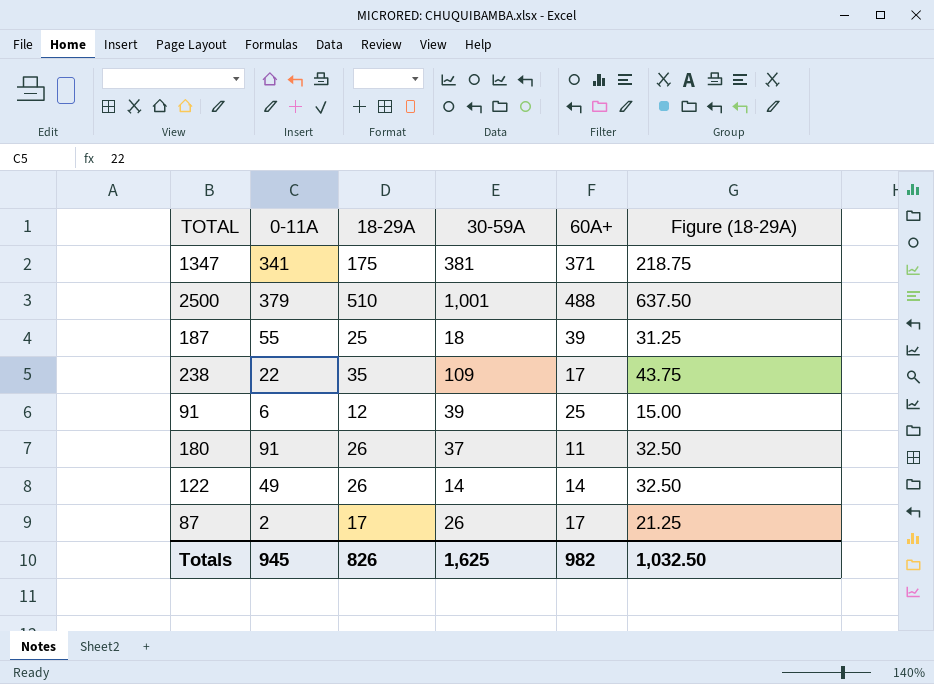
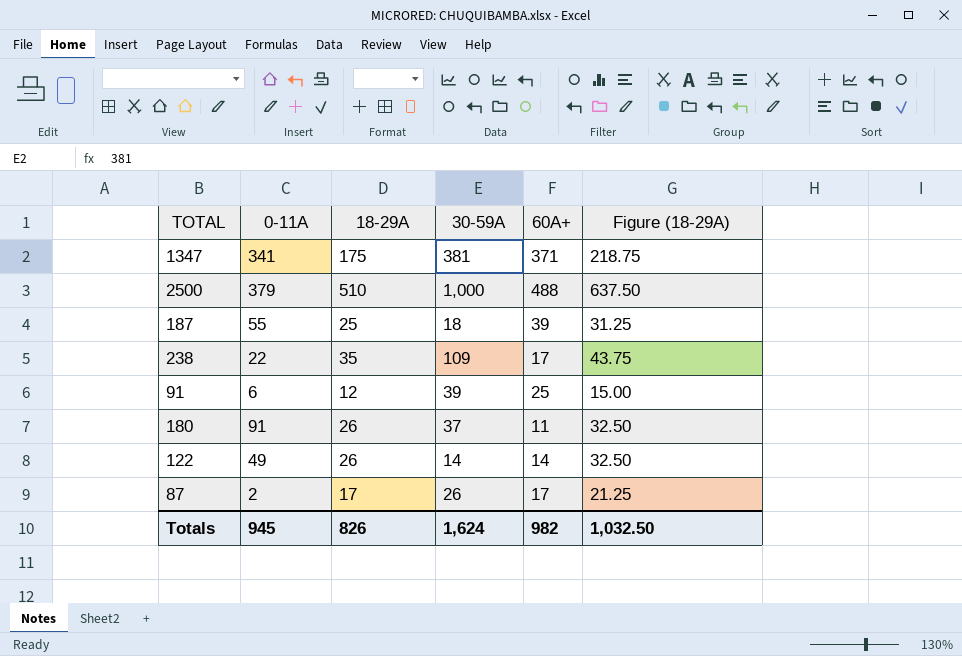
2500 | 30-59A: 1,001 -> 1,000
Totals | 30-59A: 1,625 -> 1,624

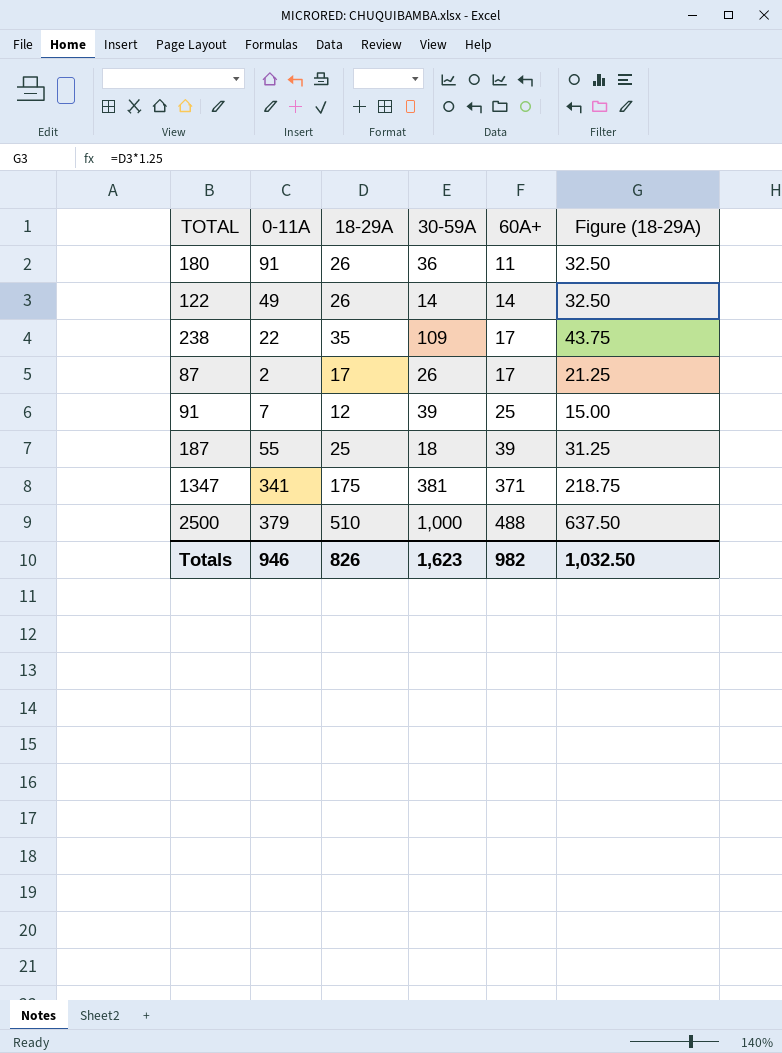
row order: none -> 60A+ ascending
180 | 30-59A: 37 -> 36
91 | 0-11A: 6 -> 7
Totals | 0-11A: 945 -> 946
Totals | 30-59A: 1,624 -> 1,623

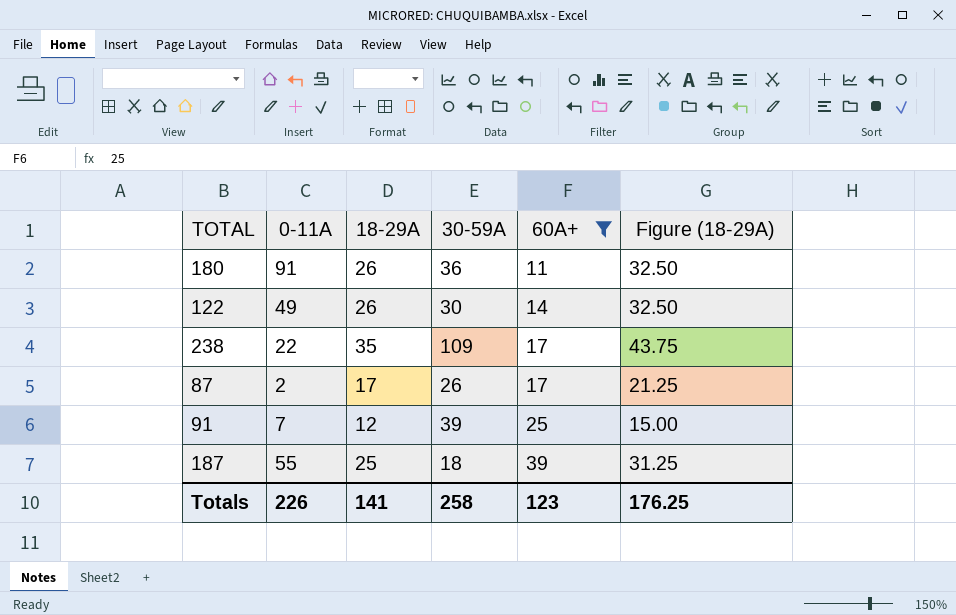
filter: none -> 60A+ <= 39
122 | 30-59A: 14 -> 30
Totals | 0-11A: 946 -> 226
Totals | 18-29A: 826 -> 141
Totals | 30-59A: 1,623 -> 258
Totals | 60A+: 982 -> 123
Totals | Figure (18-29A): 1,032.50 -> 176.25

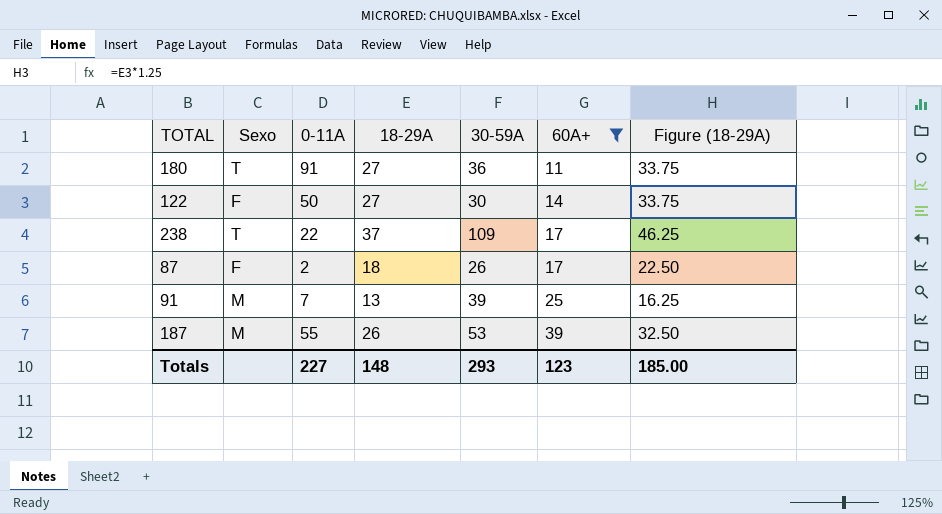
column Sexo | position: none -> 2
180 | 18-29A: 26 -> 27
180 | Figure (18-29A): 32.50 -> 33.75
122 | 0-11A: 49 -> 50
122 | 18-29A: 26 -> 27
122 | Figure (18-29A): 32.50 -> 33.75
238 | 18-29A: 35 -> 37
238 | Figure (18-29A): 43.75 -> 46.25
87 | 18-29A: 17 -> 18
87 | Figure (18-29A): 21.25 -> 22.50
91 | 18-29A: 12 -> 13
91 | Figure (18-29A): 15.00 -> 16.25
187 | 18-29A: 25 -> 26
187 | 30-59A: 18 -> 53
187 | Figure (18-29A): 31.25 -> 32.50
Totals | 0-11A: 226 -> 227
Totals | 18-29A: 141 -> 148
Totals | 30-59A: 258 -> 293
Totals | Figure (18-29A): 176.25 -> 185.00

